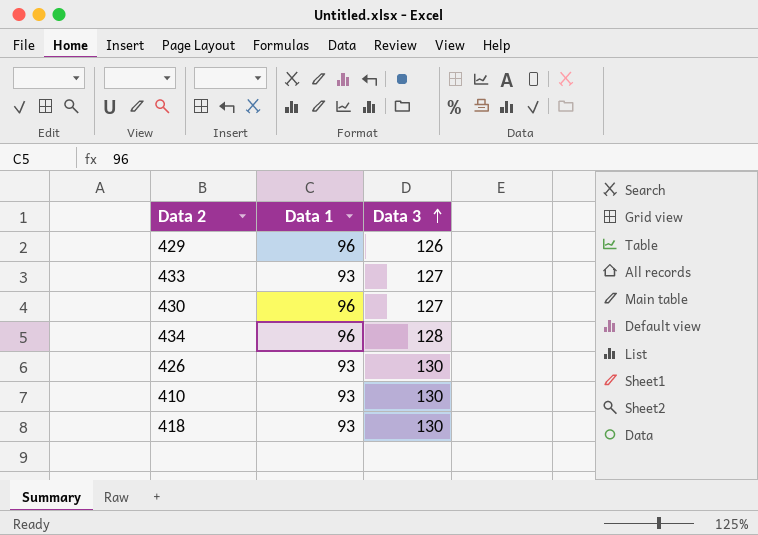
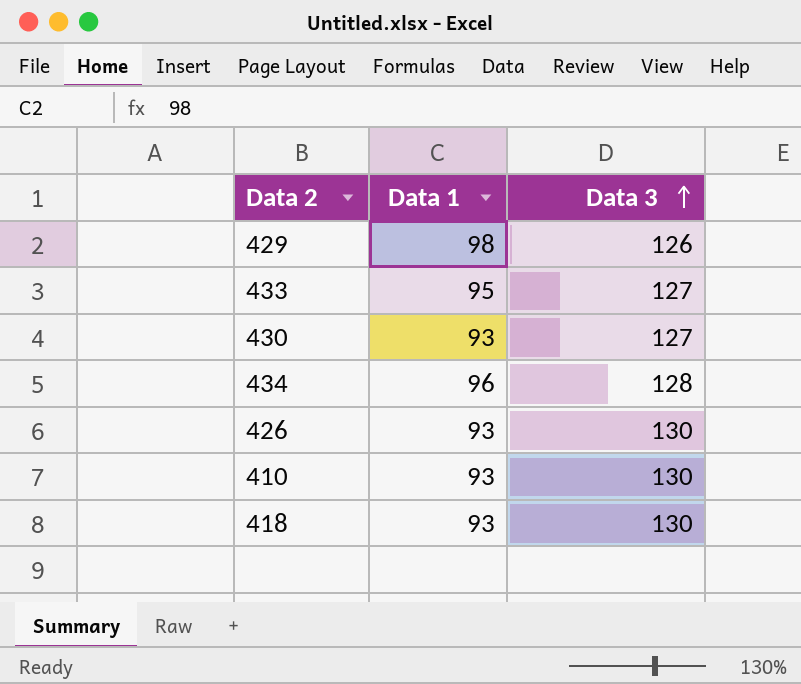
429 | Data 1: 96 -> 98
433 | Data 1: 93 -> 95
430 | Data 1: 96 -> 93

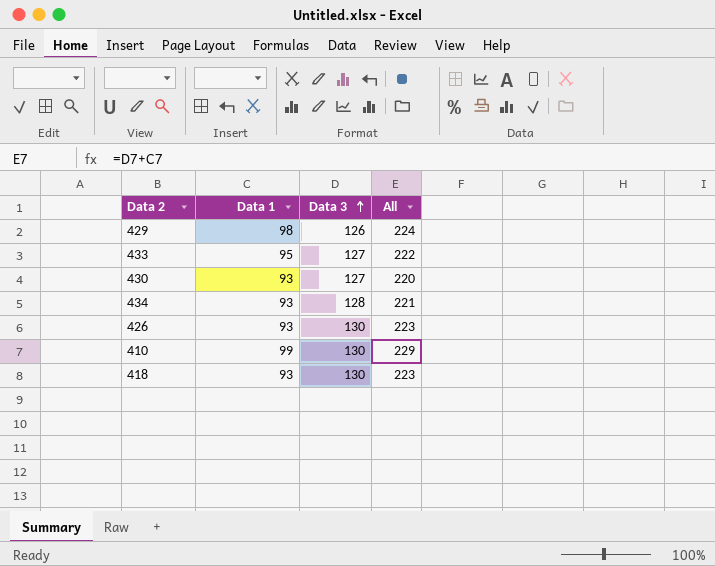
column All | formula: none -> [Data 1] + [Data 3]
434 | Data 1: 96 -> 93
410 | Data 1: 93 -> 99

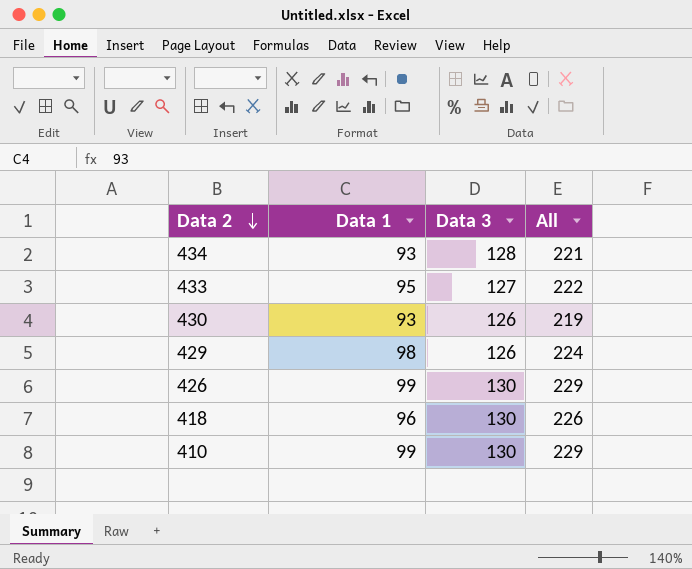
row order: Data 3 ascending -> Data 2 descending
430 | Data 3: 127 -> 126
430 | All: 220 -> 219
426 | Data 1: 93 -> 99
426 | All: 223 -> 229
418 | Data 1: 93 -> 96
418 | All: 223 -> 226

